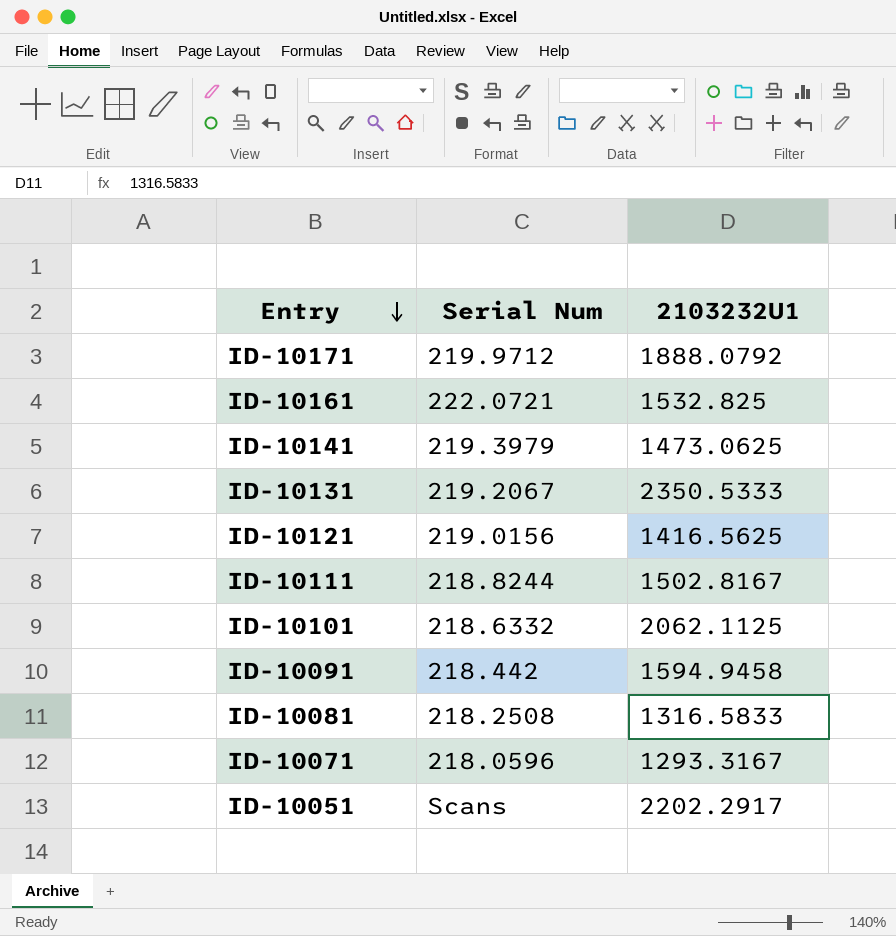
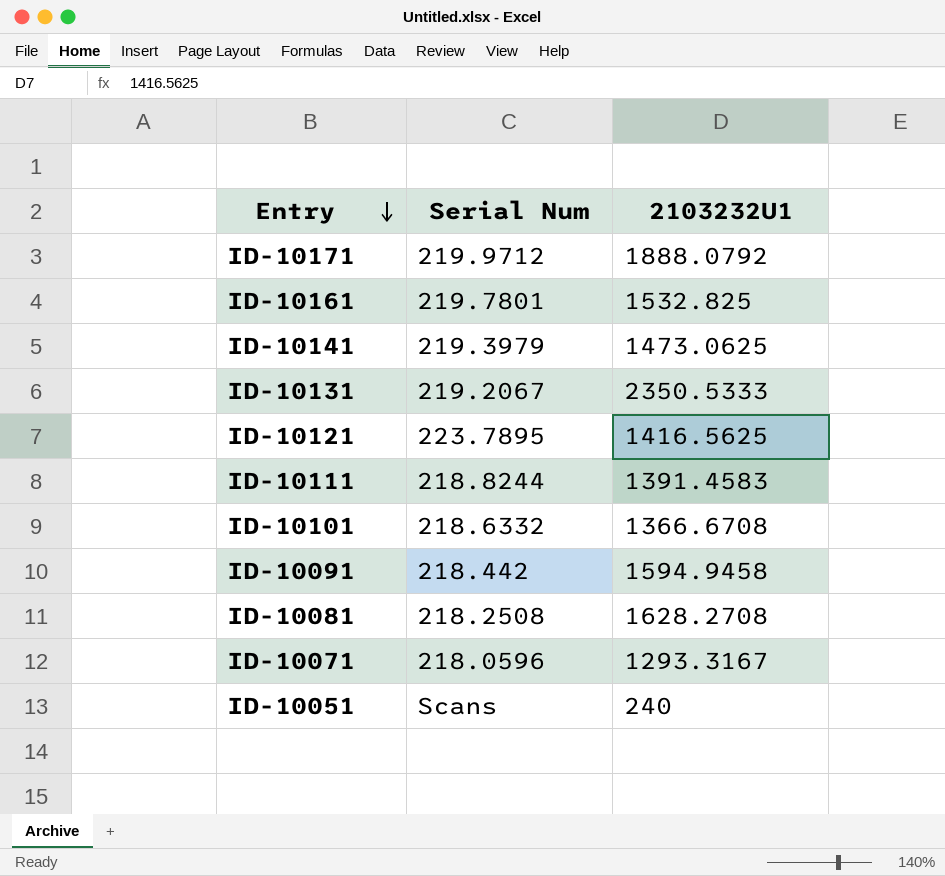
ID-10161 | Serial Num: 222.0721 -> 219.7801
ID-10121 | Serial Num: 219.0156 -> 223.7895
ID-10111 | 2103232U1: 1502.8167 -> 1391.4583
ID-10101 | 2103232U1: 2062.1125 -> 1366.6708
ID-10081 | 2103232U1: 1316.5833 -> 1628.2708
ID-10051 | 2103232U1: 2202.2917 -> 240

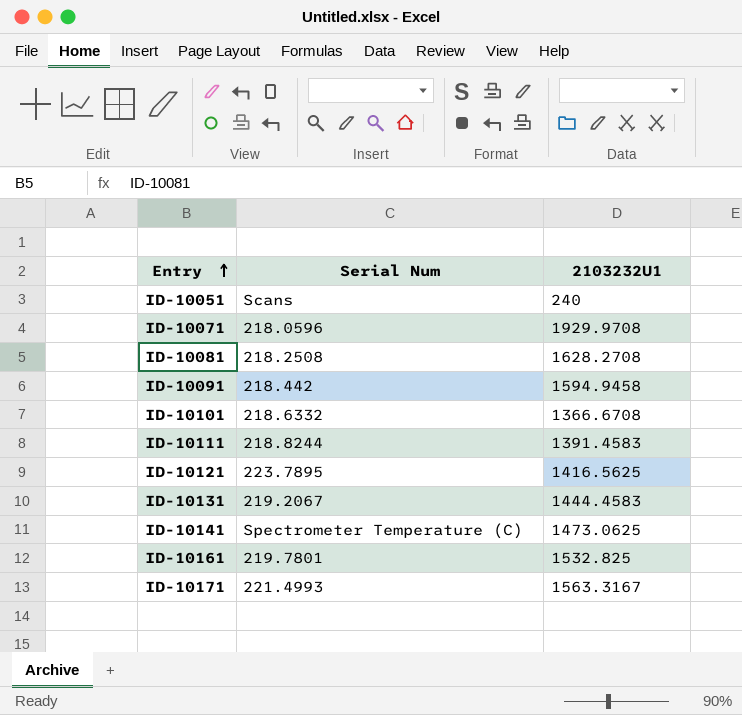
row order: Entry descending -> Entry ascending
ID-10071 | 2103232U1: 1293.3167 -> 1929.9708
ID-10131 | 2103232U1: 2350.5333 -> 1444.4583
ID-10141 | Serial Num: 219.3979 -> Spectrometer Temperature (C)
ID-10171 | Serial Num: 219.9712 -> 221.4993
ID-10171 | 2103232U1: 1888.0792 -> 1563.3167

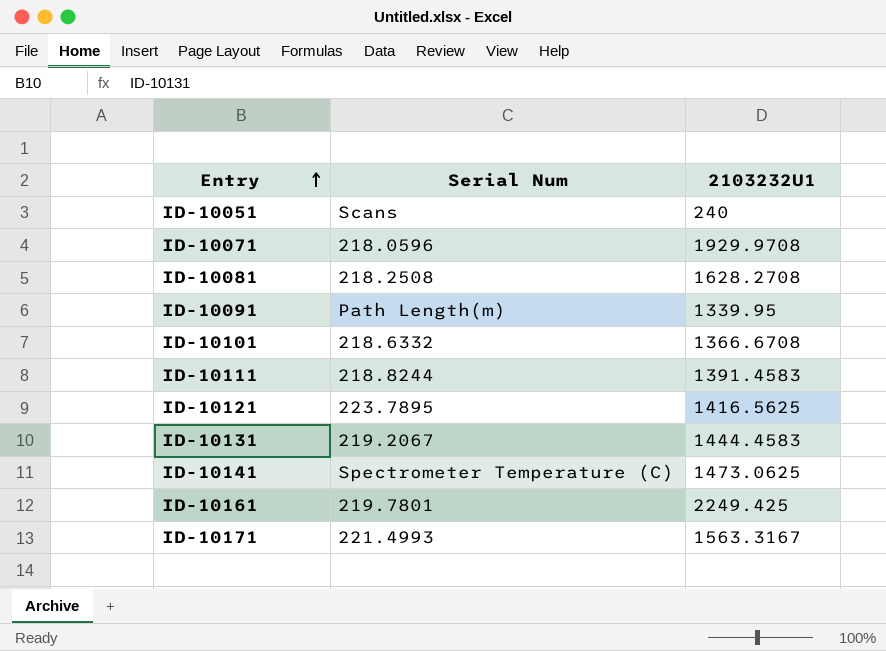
ID-10091 | Serial Num: 218.442 -> Path Length(m)
ID-10091 | 2103232U1: 1594.9458 -> 1339.95
ID-10161 | 2103232U1: 1532.825 -> 2249.425

